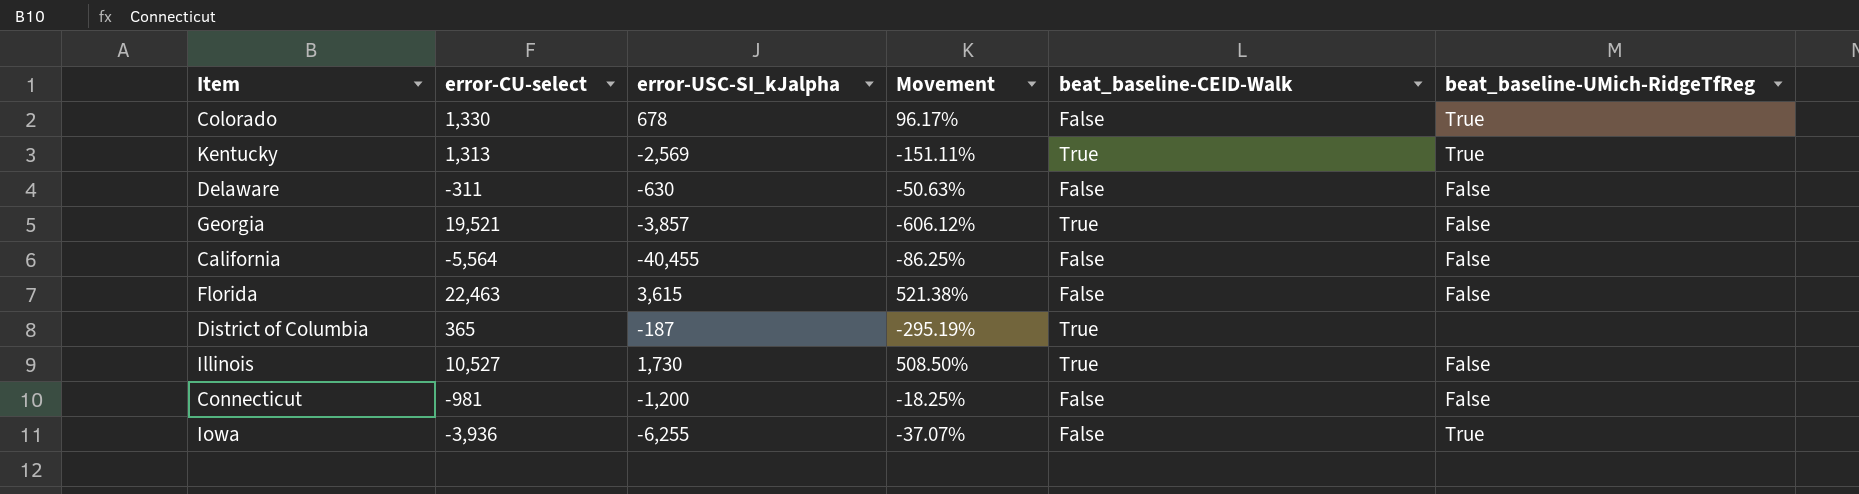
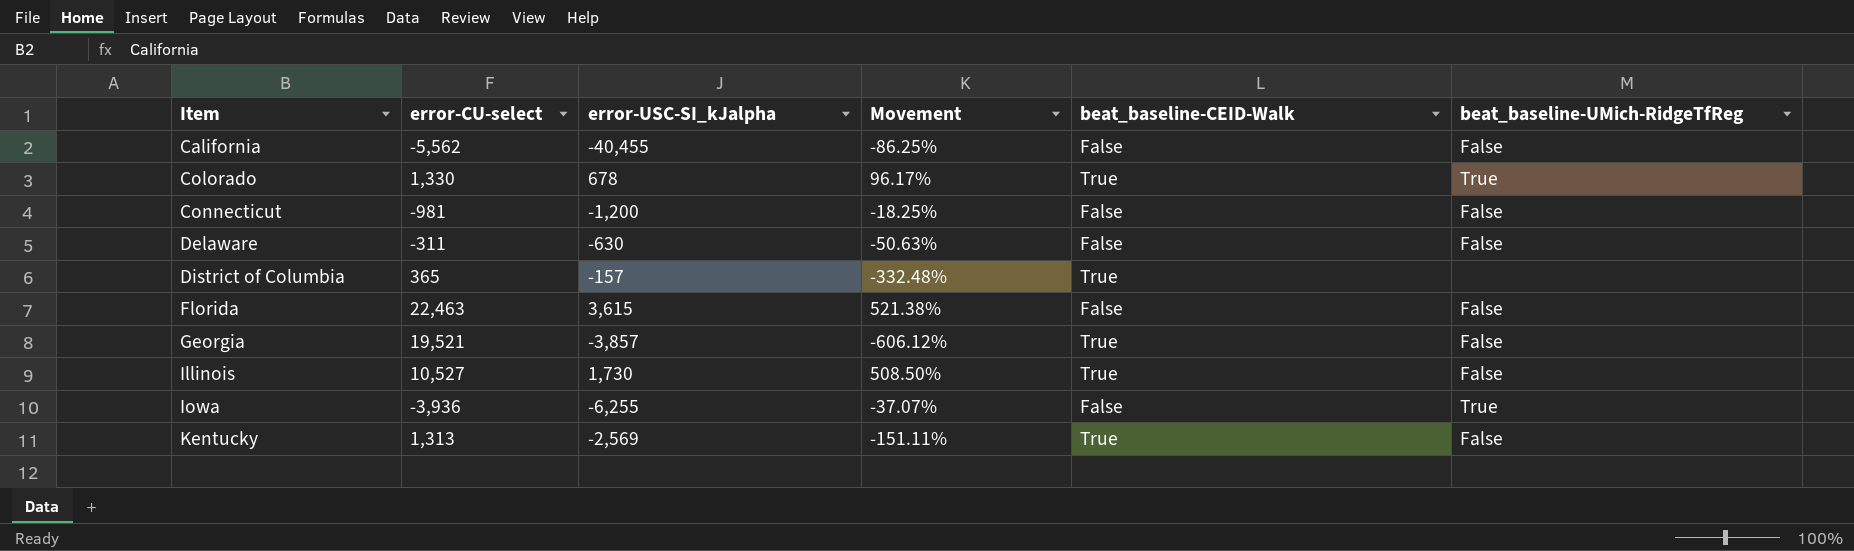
row order: none -> Item ascending
California | error-CU-select: -5,564 -> -5,562
Colorado | beat_baseline-CEID-Walk: False -> True
District of Columbia | error-USC-SI_kJalpha: -187 -> -157
District of Columbia | Movement: -295.19% -> -332.48%
Kentucky | beat_baseline-UMich-RidgeTfReg: True -> False

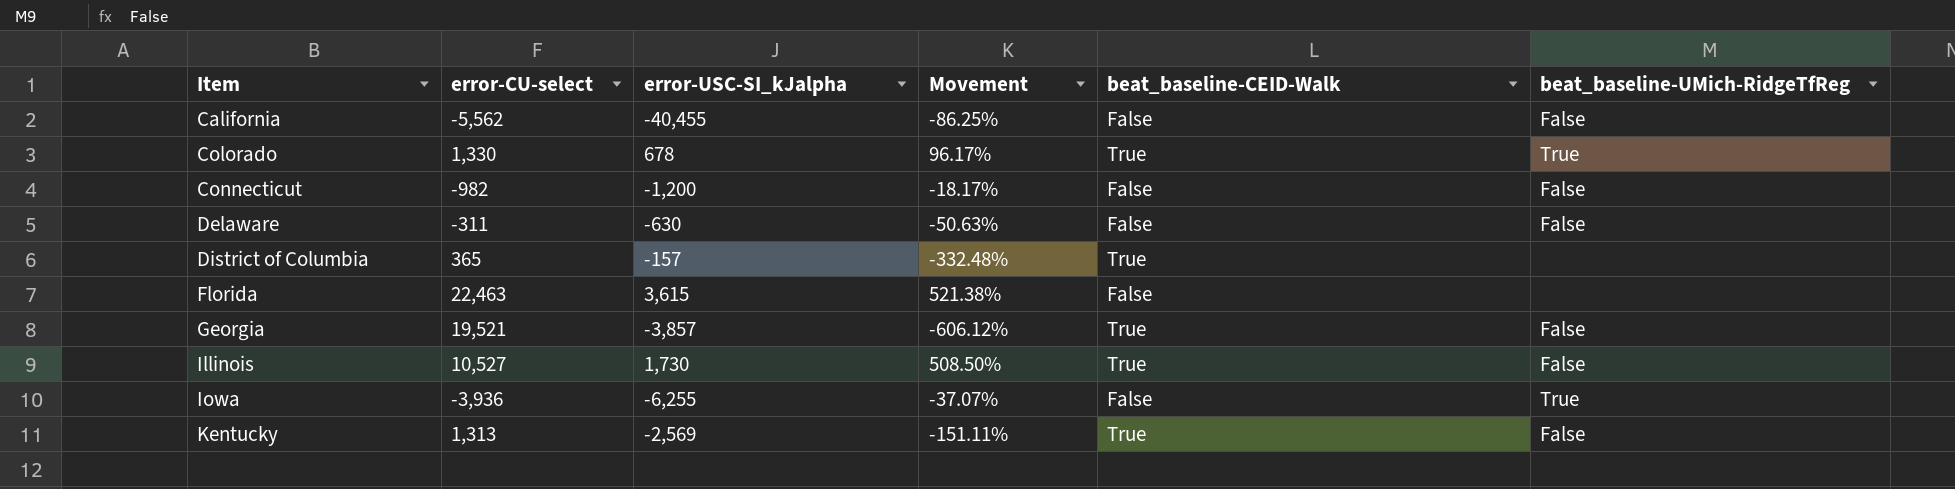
Connecticut | error-CU-select: -981 -> -982
Connecticut | Movement: -18.25% -> -18.17%
Florida | beat_baseline-UMich-RidgeTfReg: False -> none

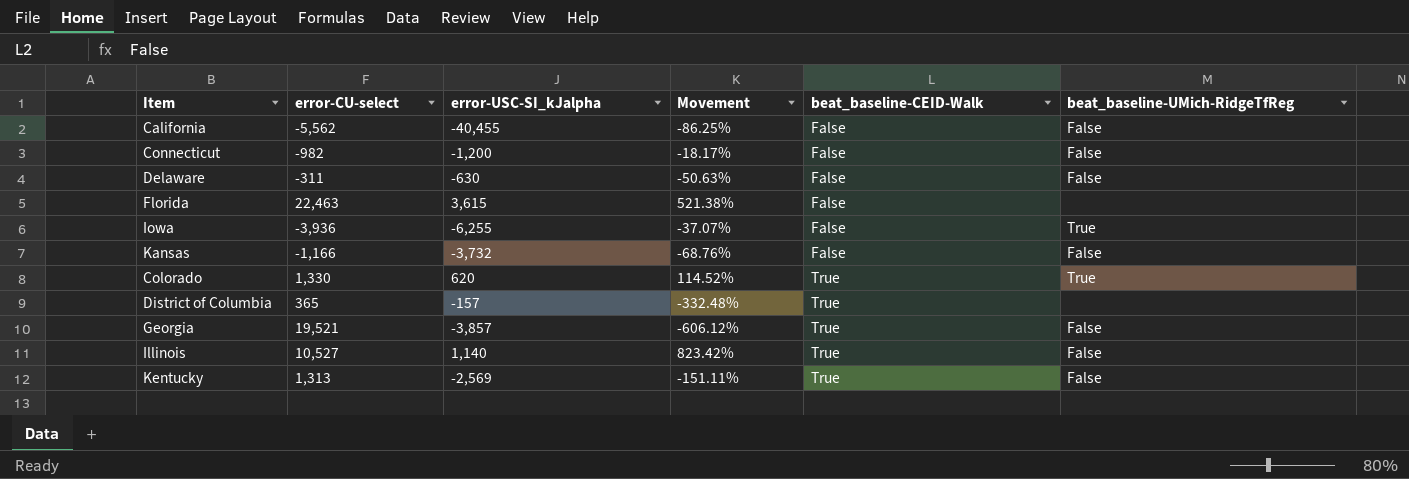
row order: Item ascending -> beat_baseline-CEID-Walk ascending
row Kansas: none -> -1,166 | -3,732 | -68.76% | False | False
Colorado | error-USC-SI_kJalpha: 678 -> 620
Colorado | Movement: 96.17% -> 114.52%
Illinois | error-USC-SI_kJalpha: 1,730 -> 1,140
Illinois | Movement: 508.50% -> 823.42%

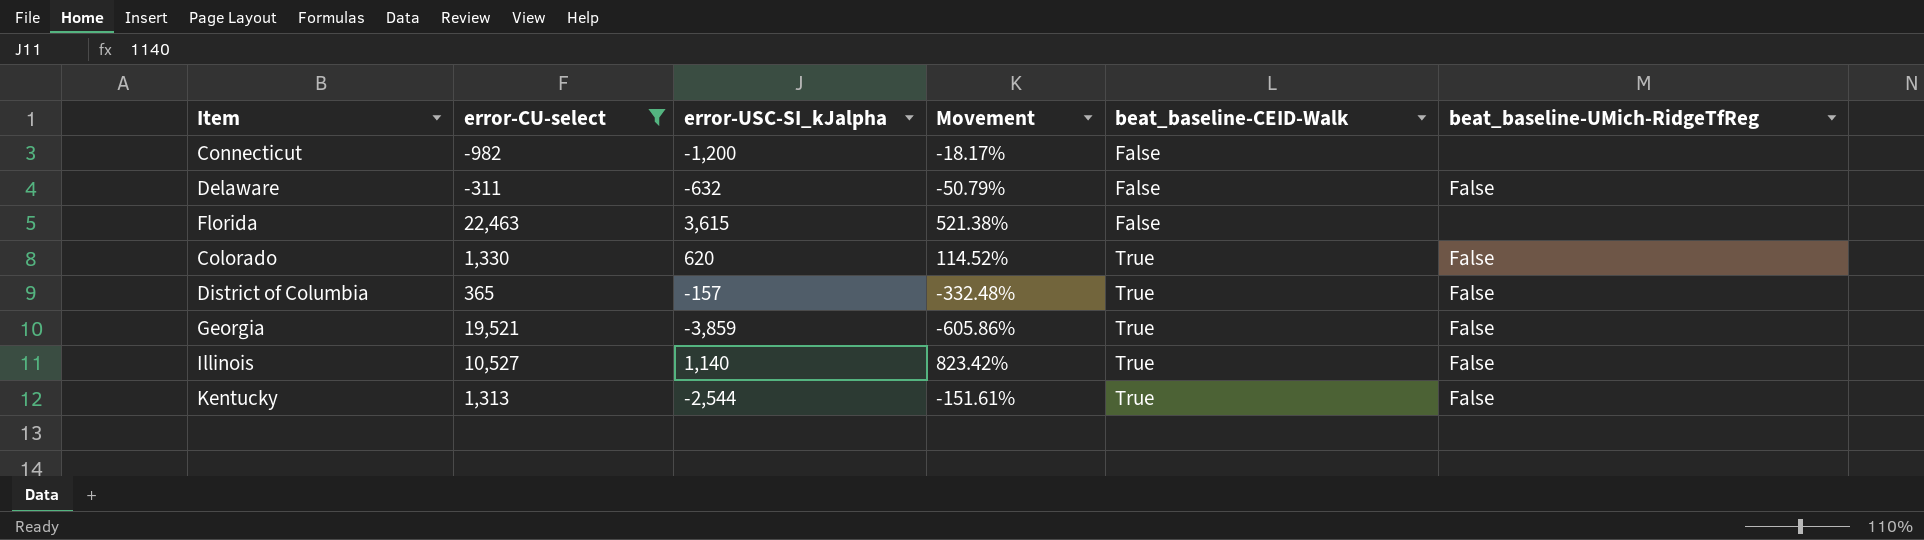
filter: none -> error-CU-select >= -982
Connecticut | beat_baseline-UMich-RidgeTfReg: False -> none
Delaware | error-USC-SI_kJalpha: -630 -> -632
Delaware | Movement: -50.63% -> -50.79%
Colorado | beat_baseline-UMich-RidgeTfReg: True -> False
District of Columbia | beat_baseline-UMich-RidgeTfReg: none -> False
Georgia | error-USC-SI_kJalpha: -3,857 -> -3,859
Georgia | Movement: -606.12% -> -605.86%
Kentucky | error-USC-SI_kJalpha: -2,569 -> -2,544
Kentucky | Movement: -151.11% -> -151.61%

